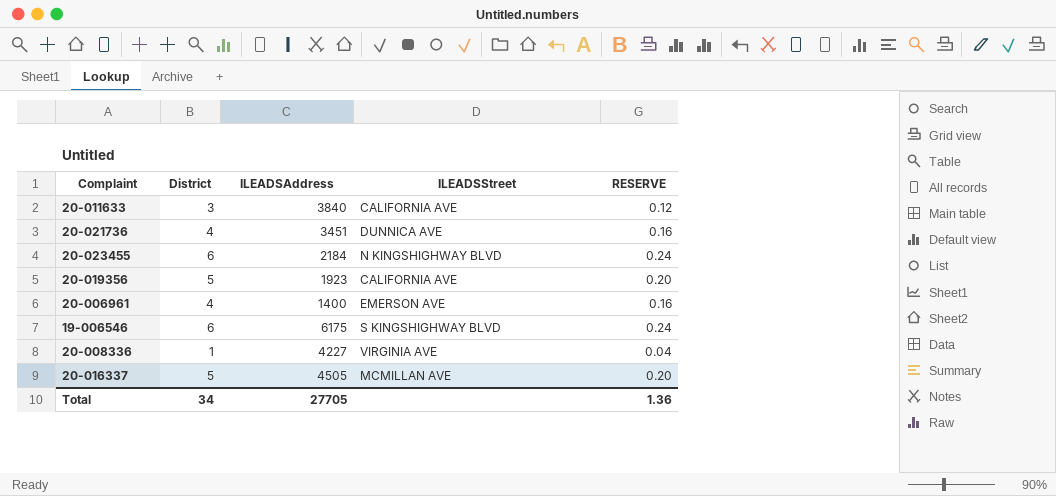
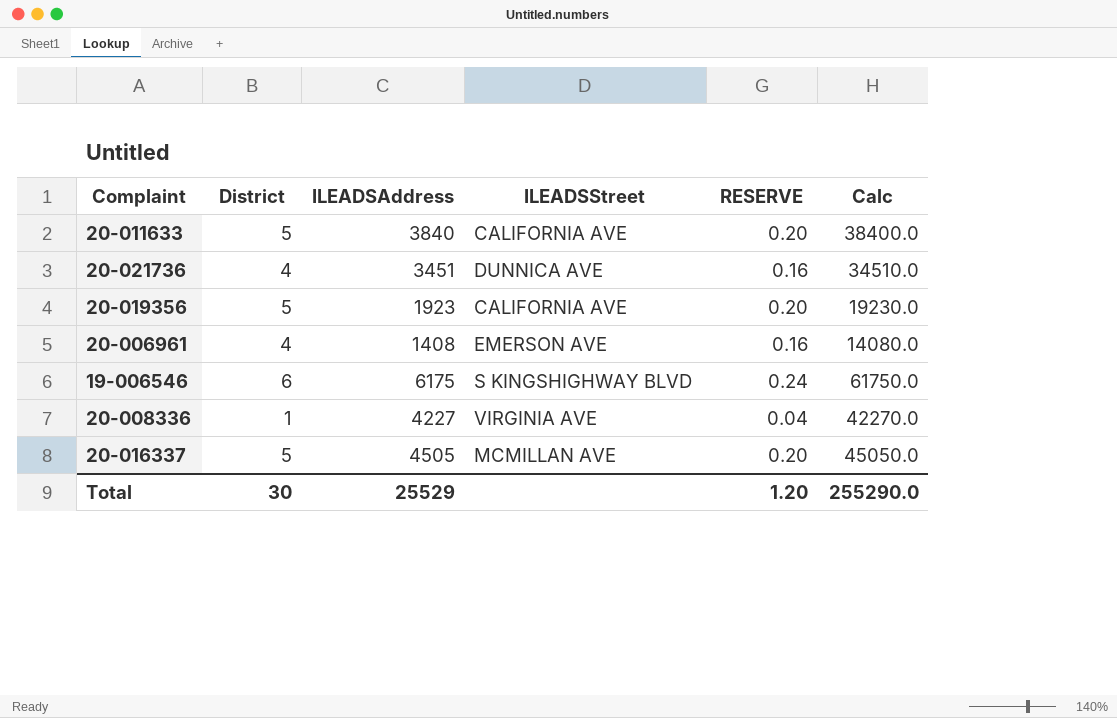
column Calc | formula: none -> [ILEADSAddress] * 10
row 20-023455: 6 | 2184 | N KINGSHIGHWAY BLVD | 0.24 -> none
20-011633 | District: 3 -> 5
20-011633 | RESERVE: 0.12 -> 0.20
20-006961 | ILEADSAddress: 1400 -> 1408
Total | District: 34 -> 30
Total | ILEADSAddress: 27705 -> 25529
Total | RESERVE: 1.36 -> 1.20

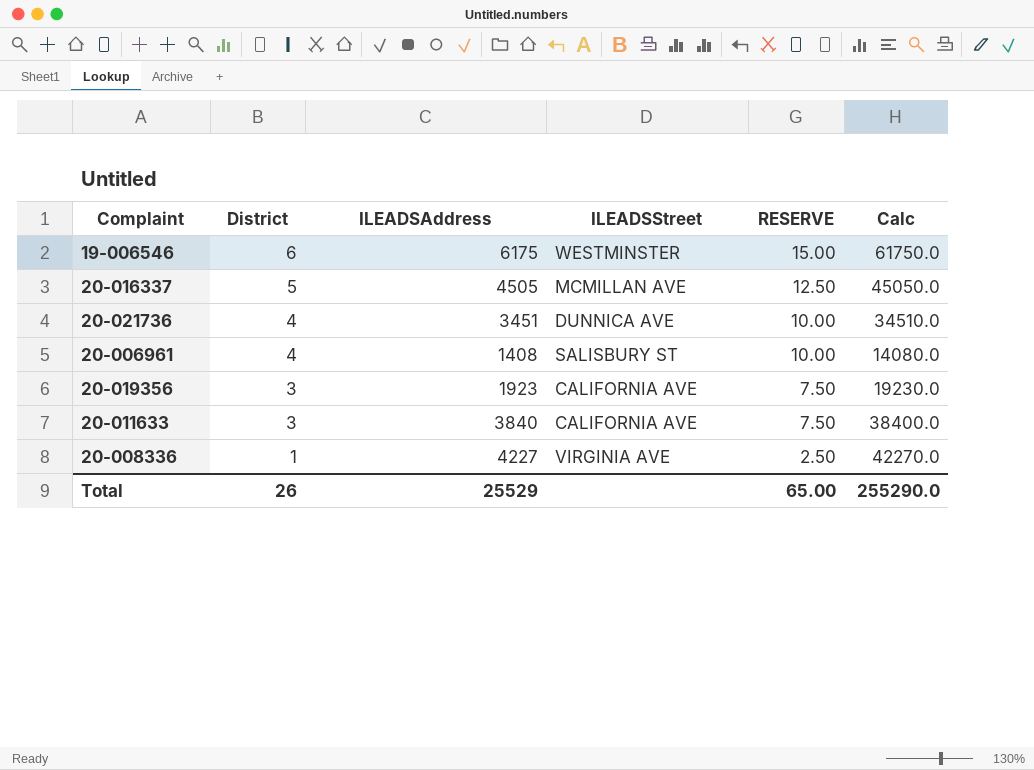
row order: none -> District descending
column RESERVE | formula: [District] * 0.04 -> [District] * 2.5
19-006546 | ILEADSStreet: S KINGSHIGHWAY BLVD -> WESTMINSTER
20-006961 | ILEADSStreet: EMERSON AVE -> SALISBURY ST
20-019356 | District: 5 -> 3
20-011633 | District: 5 -> 3
Total | District: 30 -> 26
Total | RESERVE: 1.20 -> 65.00

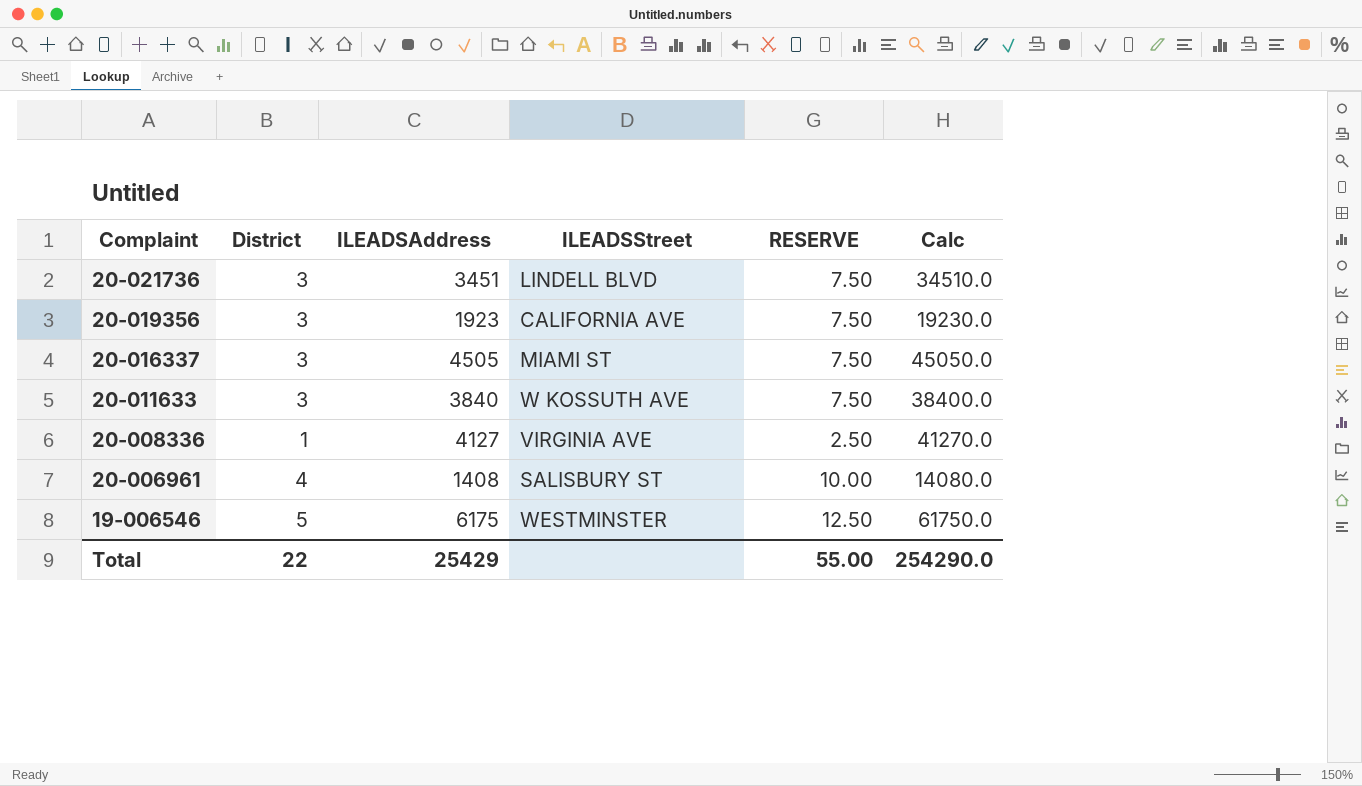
row order: District descending -> Complaint descending
20-021736 | District: 4 -> 3
20-021736 | ILEADSStreet: DUNNICA AVE -> LINDELL BLVD
20-021736 | RESERVE: 10.00 -> 7.50
20-016337 | District: 5 -> 3
20-016337 | ILEADSStreet: MCMILLAN AVE -> MIAMI ST
20-016337 | RESERVE: 12.50 -> 7.50
20-011633 | ILEADSStreet: CALIFORNIA AVE -> W KOSSUTH AVE
20-008336 | ILEADSAddress: 4227 -> 4127
20-008336 | Calc: 42270.0 -> 41270.0
19-006546 | District: 6 -> 5
19-006546 | RESERVE: 15.00 -> 12.50
Total | District: 26 -> 22
Total | ILEADSAddress: 25529 -> 25429
Total | RESERVE: 65.00 -> 55.00
Total | Calc: 255290.0 -> 254290.0

